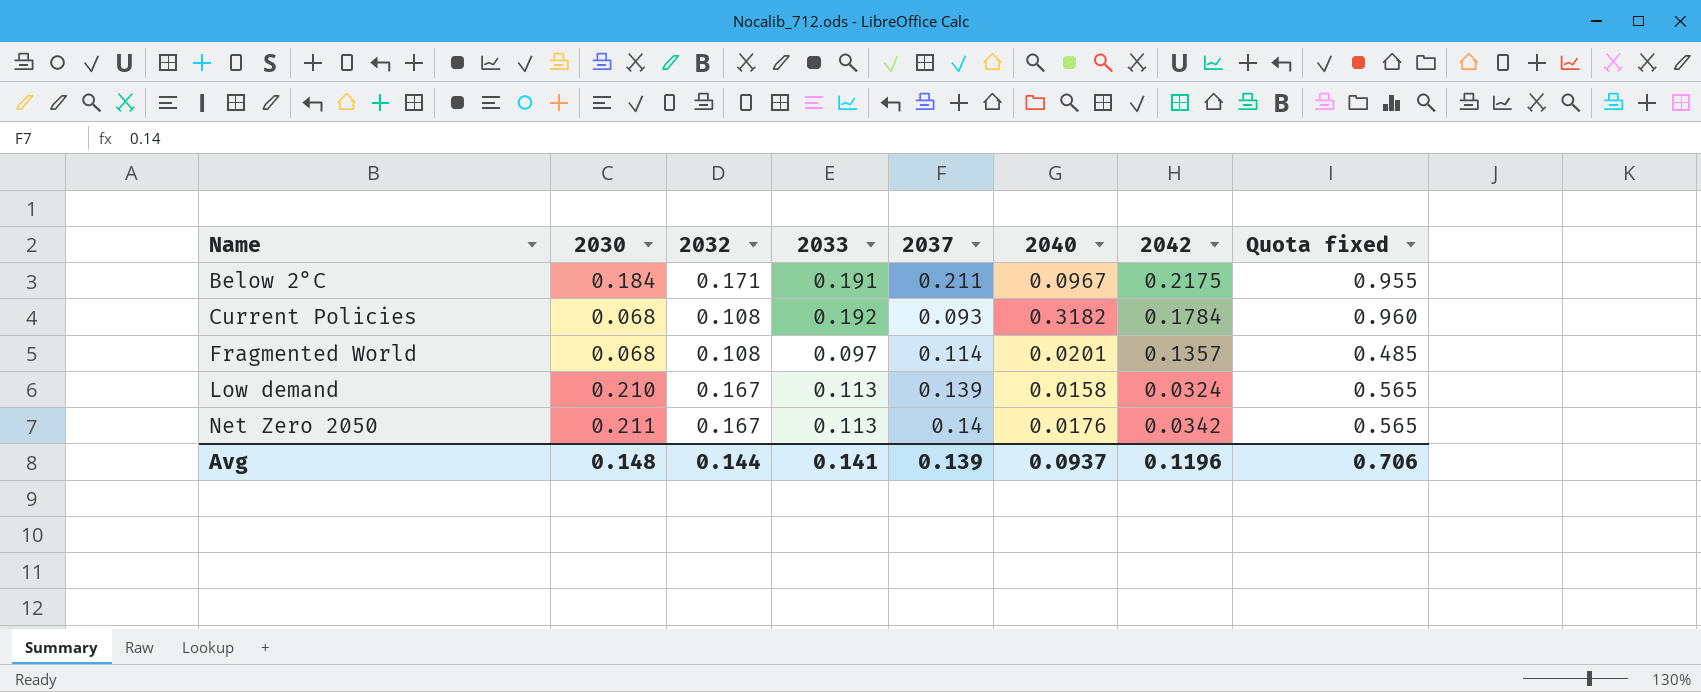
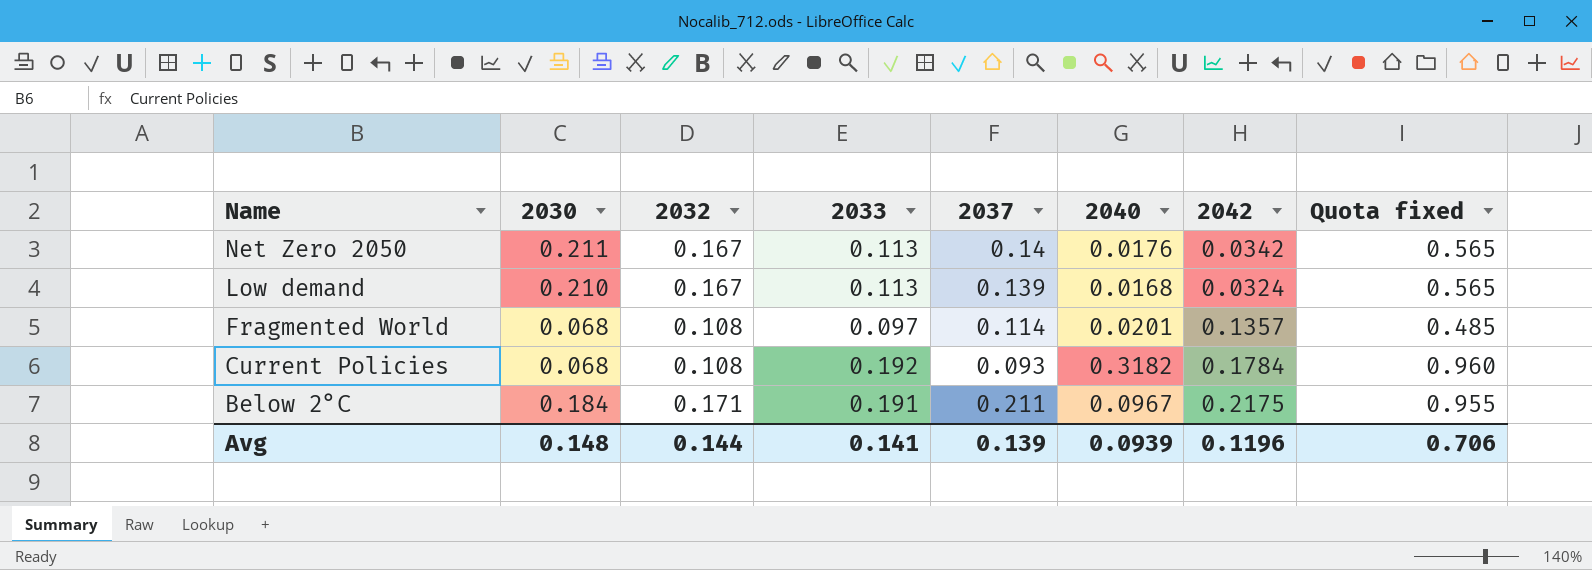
row order: Name ascending -> Name descending
Low demand | 2040: 0.0158 -> 0.0168
Avg | 2040: 0.0937 -> 0.0939

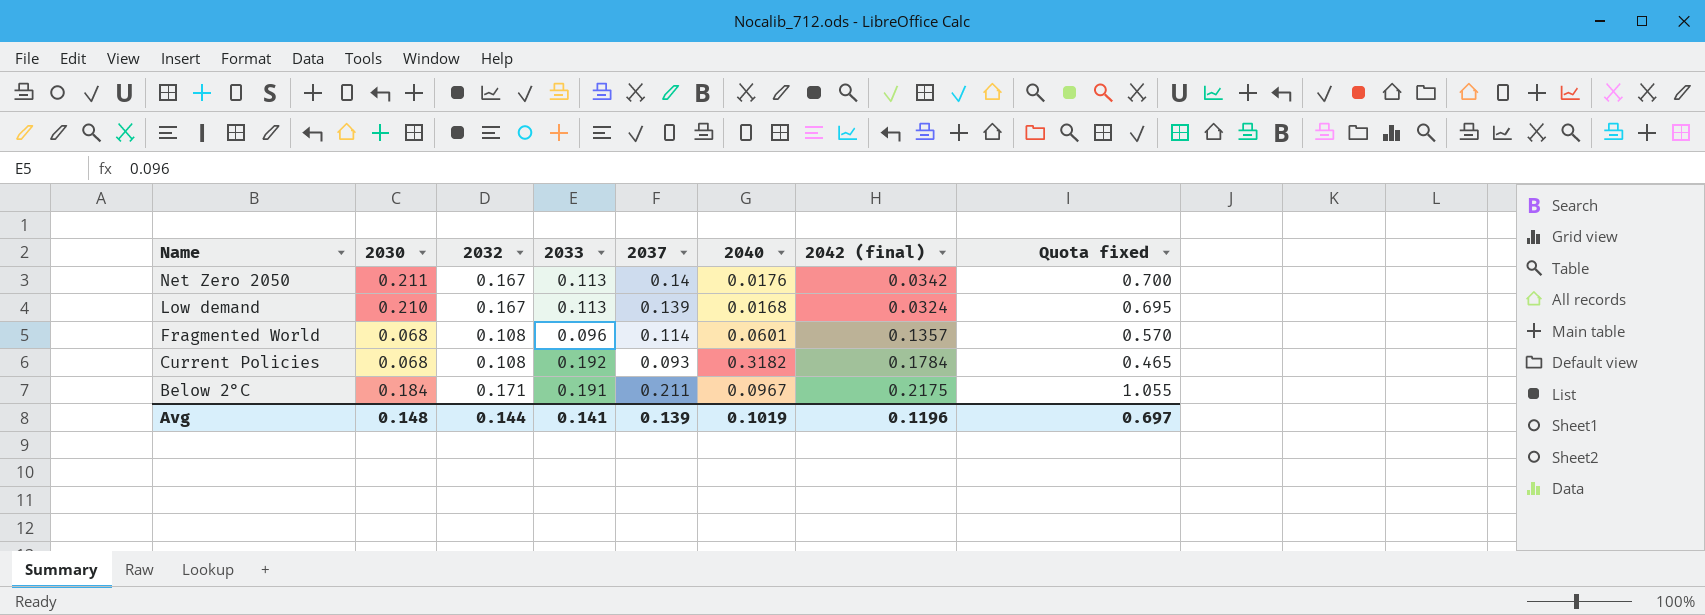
column name: 2042 -> 2042 (final)
column Quota fixed | formula: [2033] * 5 -> [2037] * 5
Fragmented World | 2033: 0.097 -> 0.096
Fragmented World | 2040: 0.0201 -> 0.0601
Avg | 2040: 0.0939 -> 0.1019
Avg | Quota fixed: 0.706 -> 0.697

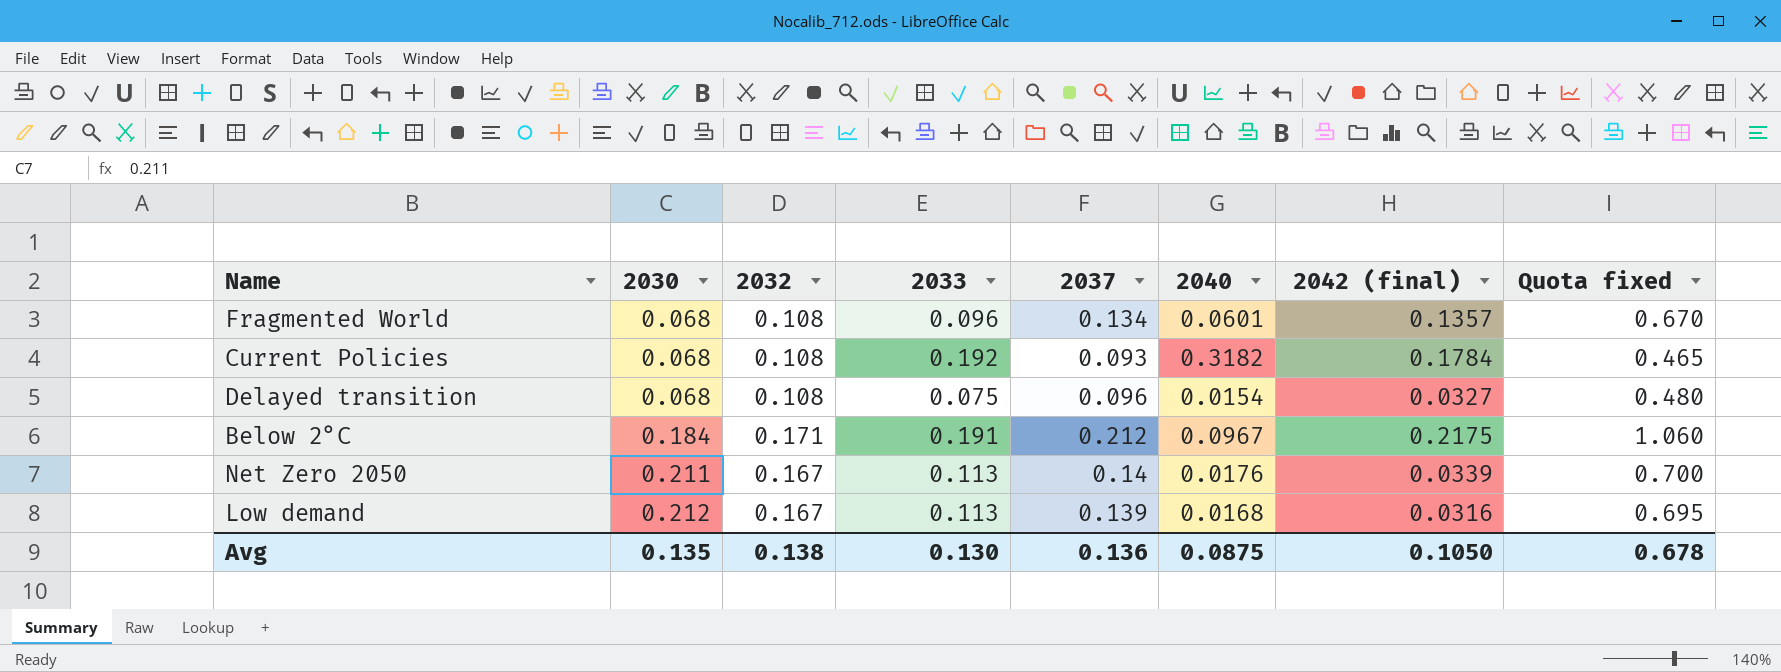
row order: Name descending -> 2030 ascending
Fragmented World | 2037: 0.114 -> 0.134
Fragmented World | Quota fixed: 0.570 -> 0.670
row Delayed transition: none -> 0.068 | 0.108 | 0.075 | 0.096 | 0.0154 | 0.0327 | 0.480
Below 2°C | 2037: 0.211 -> 0.212
Below 2°C | Quota fixed: 1.055 -> 1.060
Net Zero 2050 | 2042 (final): 0.0342 -> 0.0339
Low demand | 2030: 0.210 -> 0.212
Low demand | 2042 (final): 0.0324 -> 0.0316
Avg | 2030: 0.148 -> 0.135
Avg | 2032: 0.144 -> 0.138
Avg | 2033: 0.141 -> 0.130
Avg | 2037: 0.139 -> 0.136
Avg | 2040: 0.1019 -> 0.0875
Avg | 2042 (final): 0.1196 -> 0.1050
Avg | Quota fixed: 0.697 -> 0.678

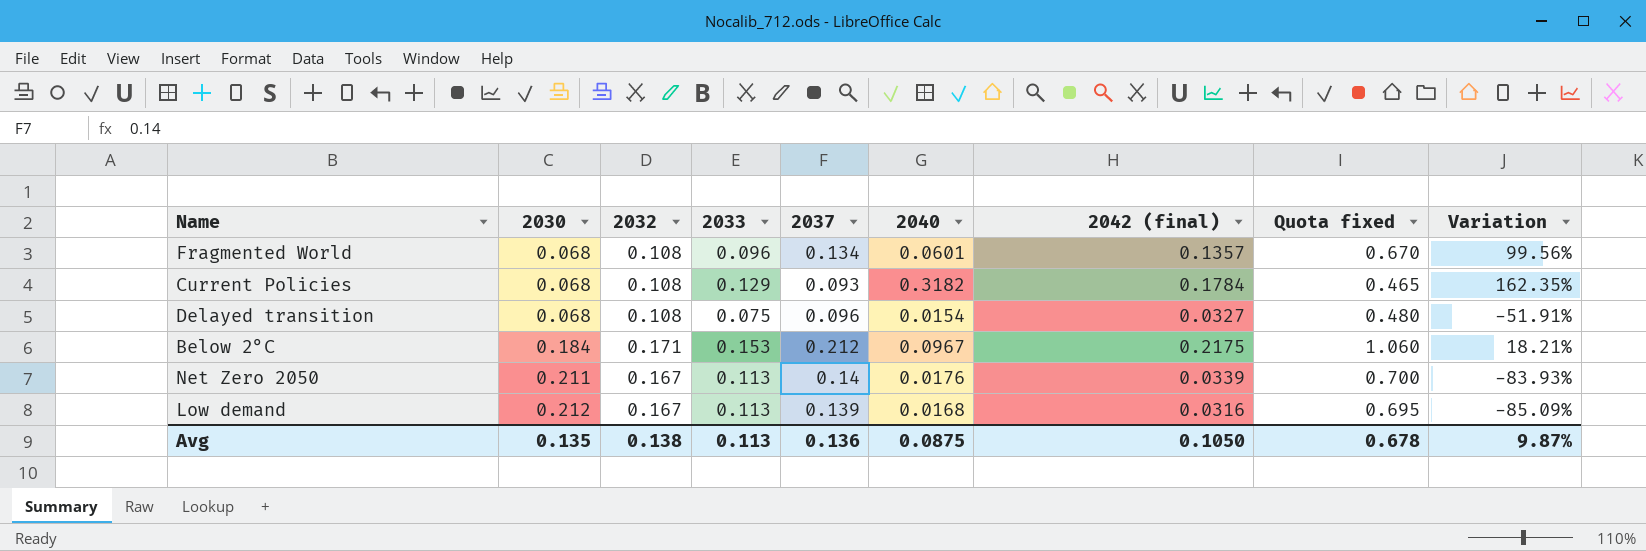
column Variation | formula: none -> ([2042 (final)] - [2030]) / [2030]
Current Policies | 2033: 0.192 -> 0.129
Below 2°C | 2033: 0.191 -> 0.153
Avg | 2033: 0.130 -> 0.113

